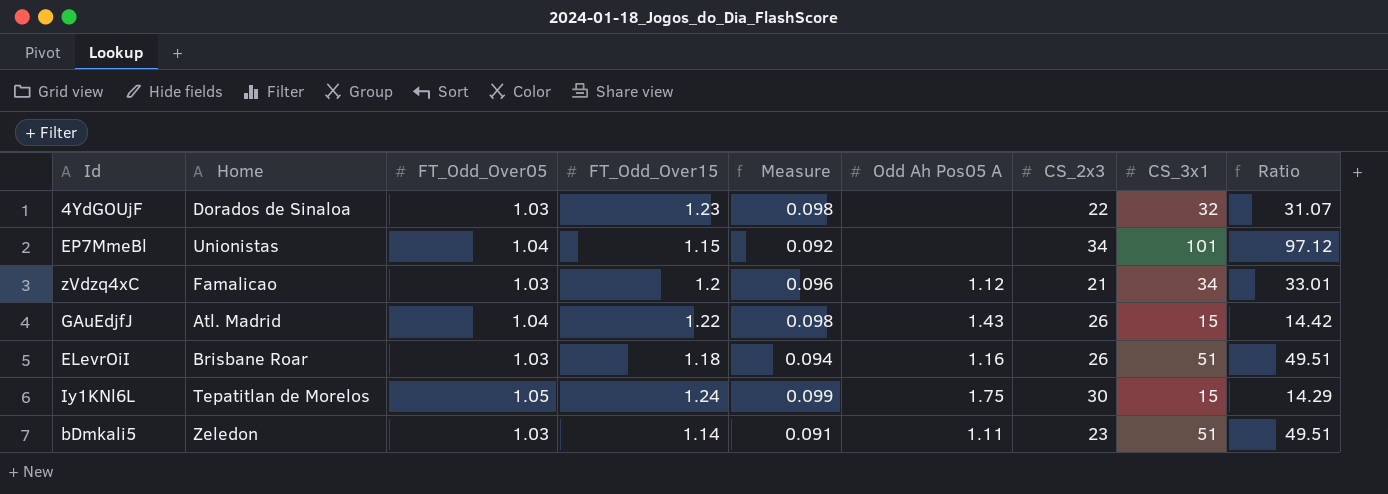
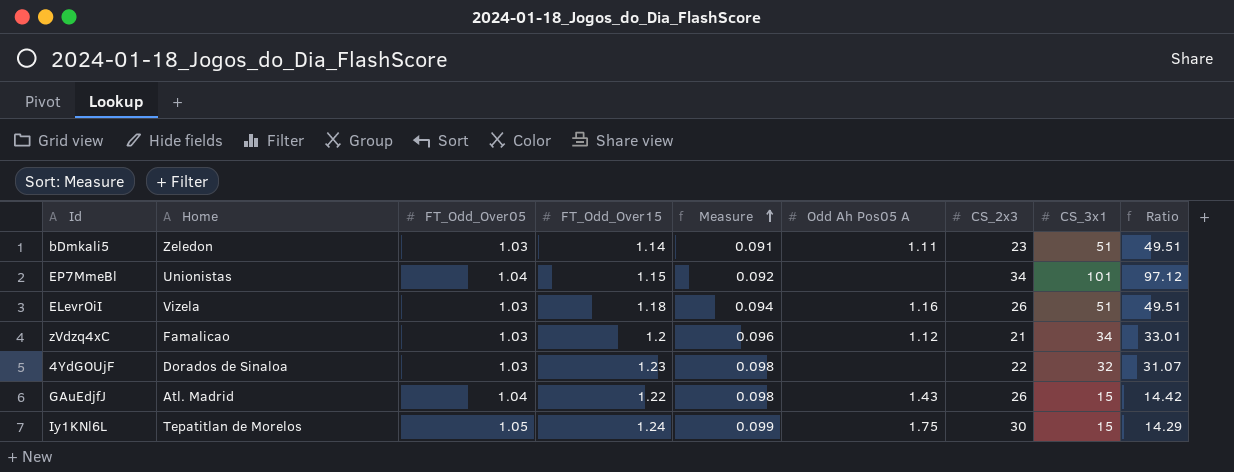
row order: none -> Measure ascending
ELevrOiI | Home: Brisbane Roar -> Vizela

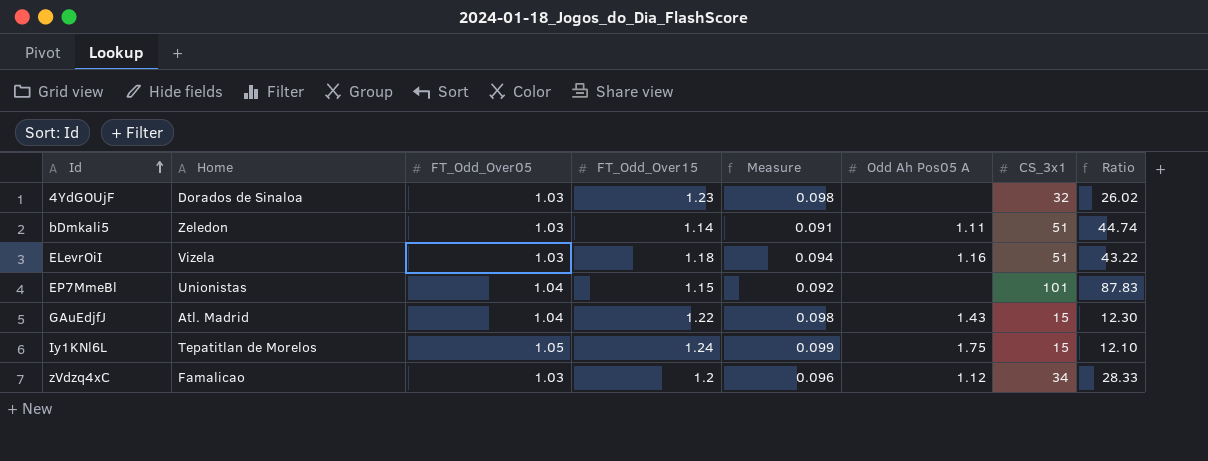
row order: Measure ascending -> Id ascending
column CS_2x3 | position: 7 -> none
column Ratio | formula: [CS_3x1] / [FT_Odd_Over05] -> [CS_3x1] / [FT_Odd_Over15]

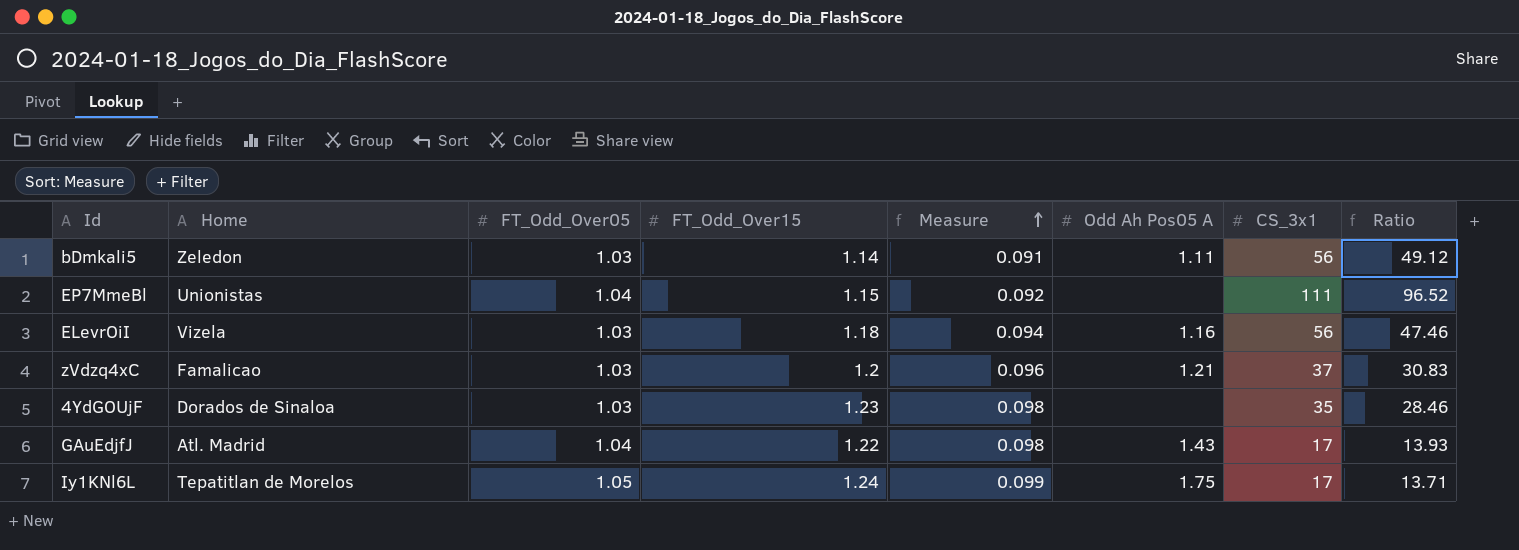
row order: Id ascending -> Measure ascending
bDmkali5 | CS_3x1: 51 -> 56
bDmkali5 | Ratio: 44.74 -> 49.12
EP7MmeBl | CS_3x1: 101 -> 111
EP7MmeBl | Ratio: 87.83 -> 96.52
ELevrOiI | CS_3x1: 51 -> 56
ELevrOiI | Ratio: 43.22 -> 47.46
zVdzq4xC | Odd Ah Pos05 A: 1.12 -> 1.21
zVdzq4xC | CS_3x1: 34 -> 37
zVdzq4xC | Ratio: 28.33 -> 30.83
4YdGOUjF | CS_3x1: 32 -> 35
4YdGOUjF | Ratio: 26.02 -> 28.46
GAuEdjfJ | CS_3x1: 15 -> 17
GAuEdjfJ | Ratio: 12.30 -> 13.93
Iy1KNl6L | CS_3x1: 15 -> 17
Iy1KNl6L | Ratio: 12.10 -> 13.71

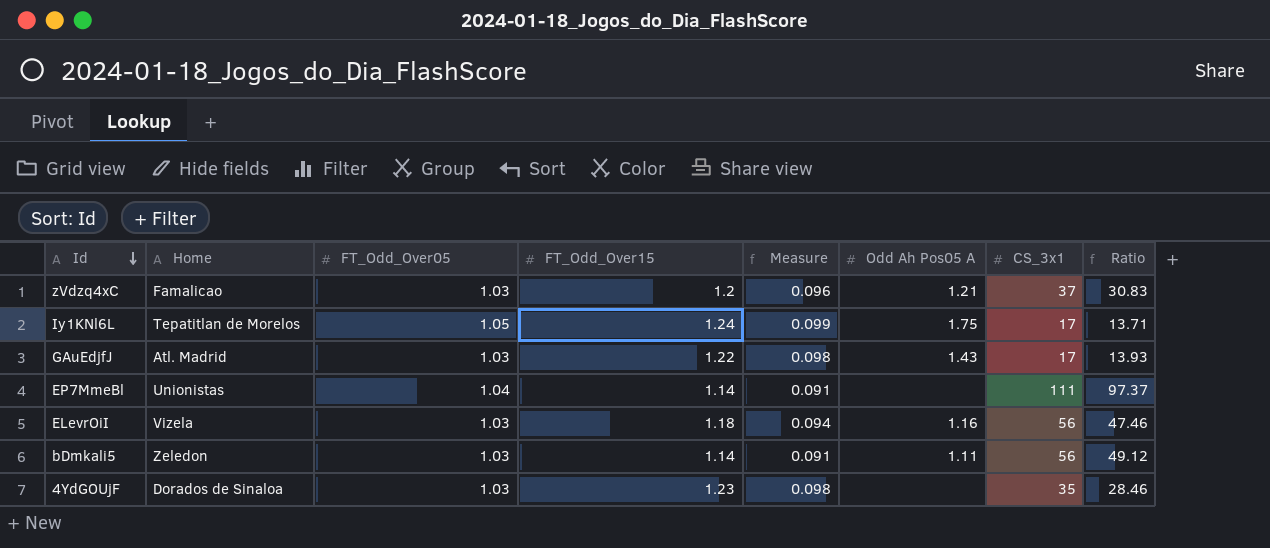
row order: Measure ascending -> Id descending
GAuEdjfJ | FT_Odd_Over05: 1.04 -> 1.03
EP7MmeBl | FT_Odd_Over15: 1.15 -> 1.14
EP7MmeBl | Measure: 0.092 -> 0.091
EP7MmeBl | Ratio: 96.52 -> 97.37

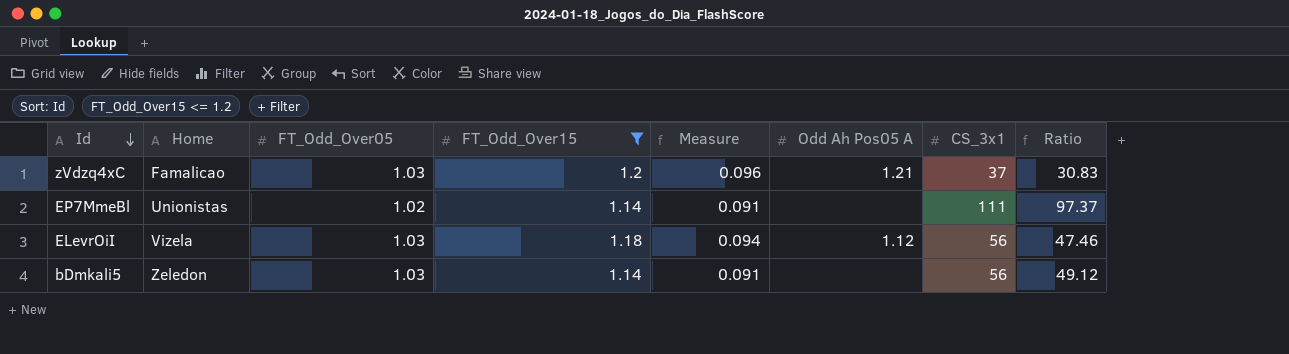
filter: none -> FT_Odd_Over15 <= 1.2
EP7MmeBl | FT_Odd_Over05: 1.04 -> 1.02
ELevrOiI | Odd Ah Pos05 A: 1.16 -> 1.12
bDmkali5 | Odd Ah Pos05 A: 1.11 -> none

